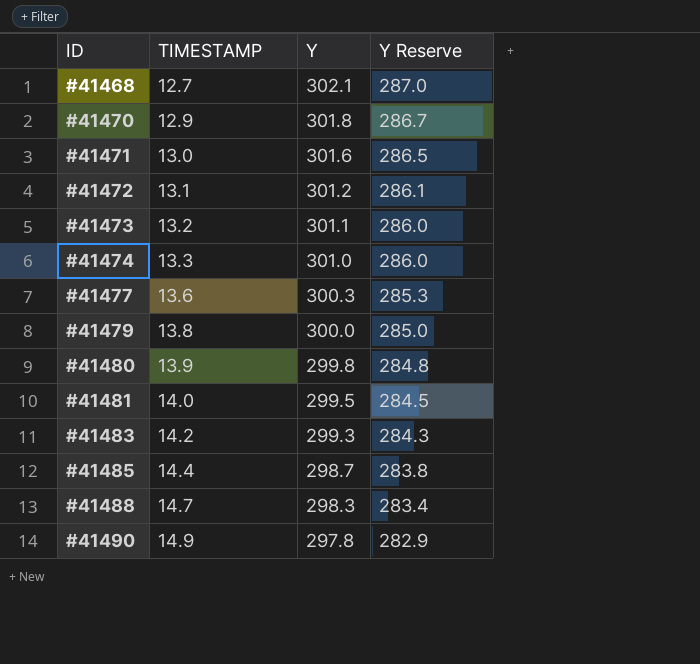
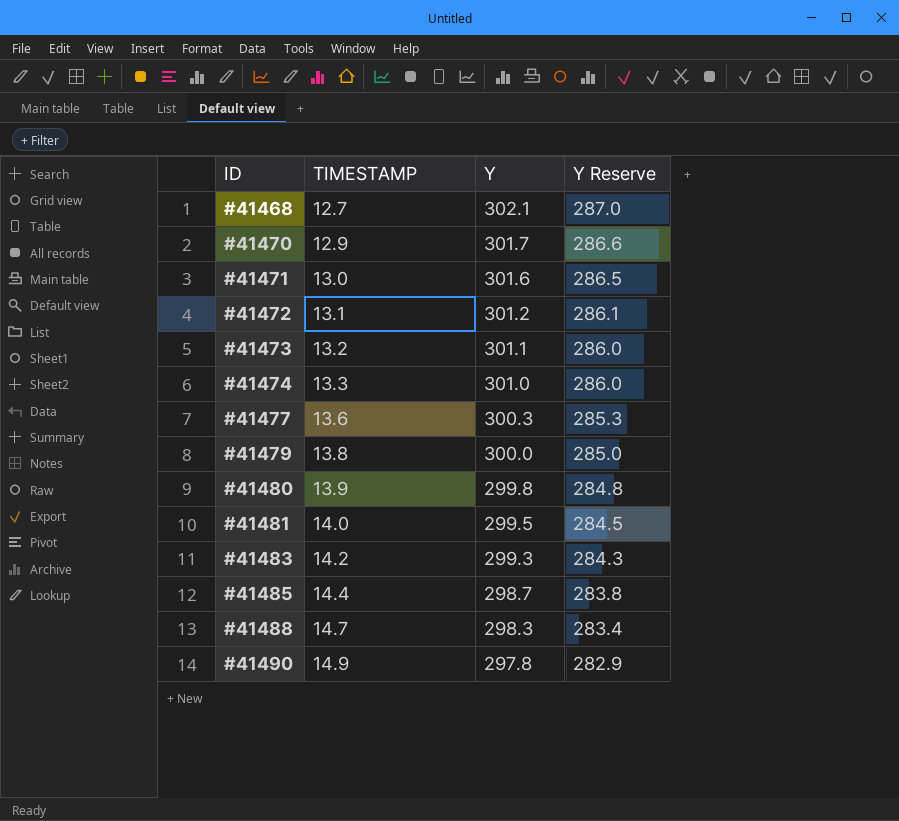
#41470 | Y: 301.8 -> 301.7
#41470 | Y Reserve: 286.7 -> 286.6

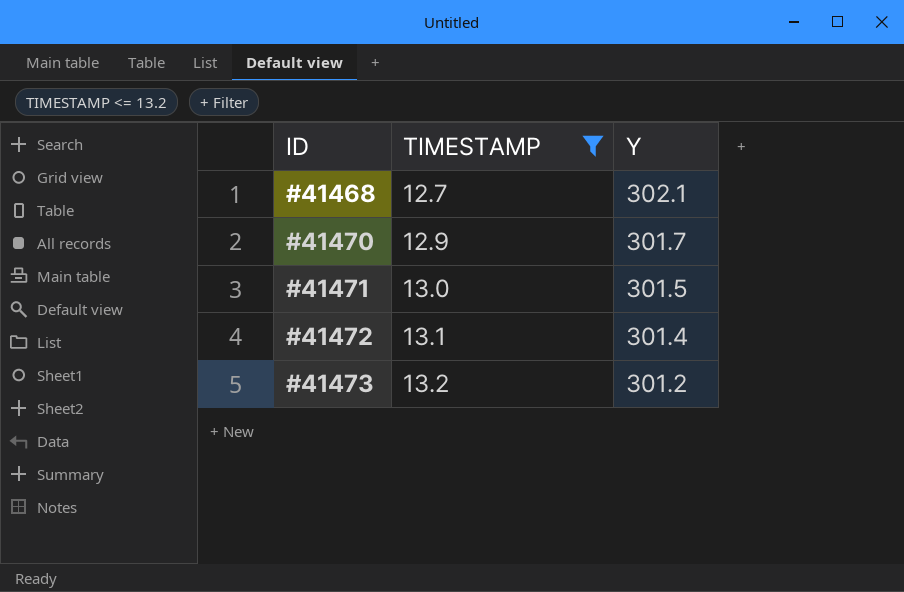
filter: none -> TIMESTAMP <= 13.2
column Y Reserve | formula: [Y] * 0.95 -> none
#41471 | Y: 301.6 -> 301.5
#41472 | Y: 301.2 -> 301.4
#41473 | Y: 301.1 -> 301.2

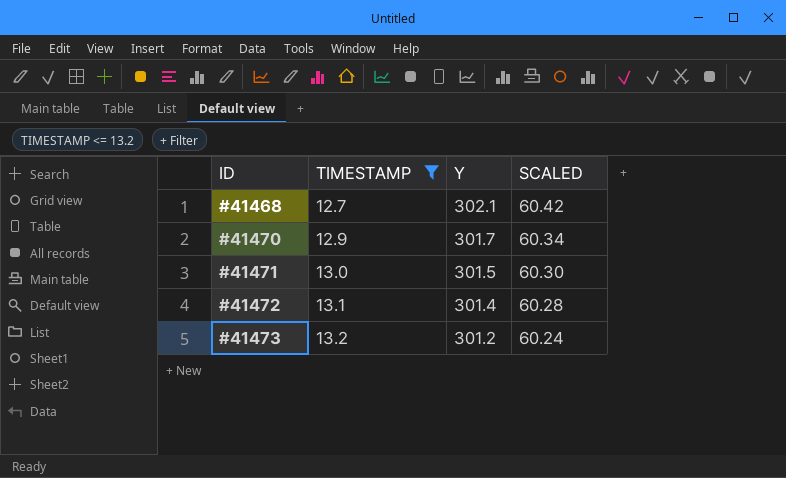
column SCALED | formula: none -> [Y] * 0.2

